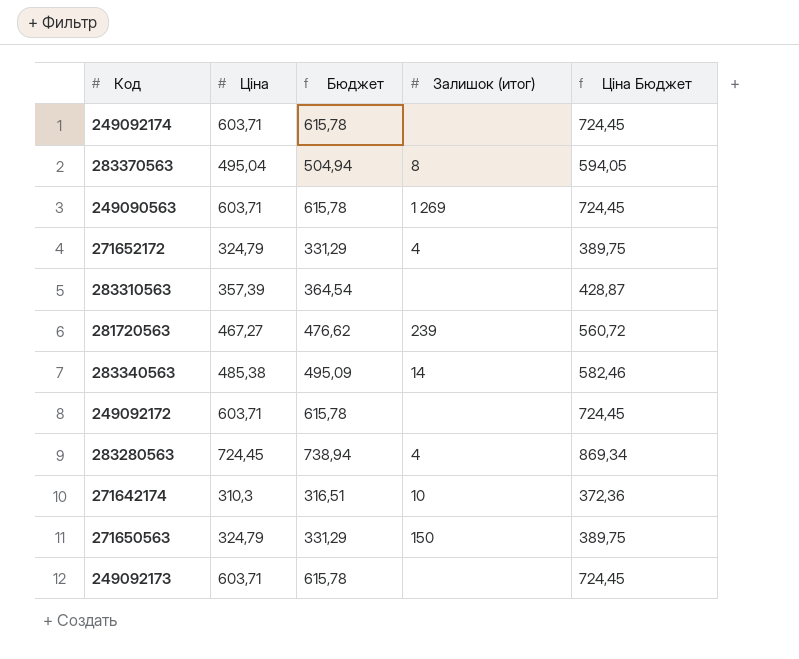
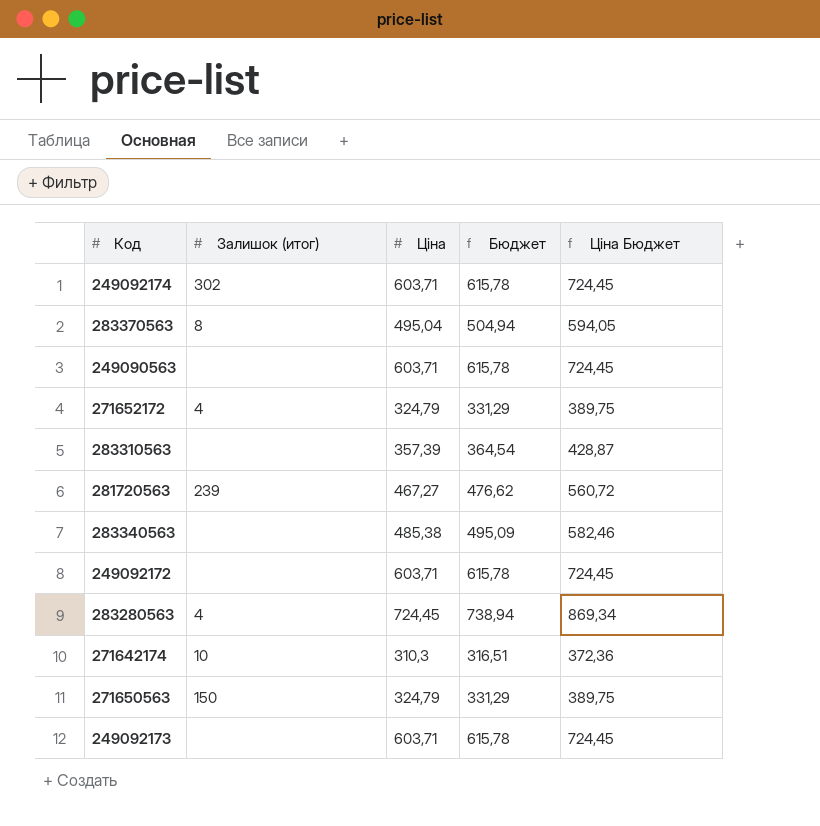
column Залишок (итог) | position: 4 -> 2
249092174 | Залишок (итог): none -> 302
249090563 | Залишок (итог): 1 269 -> none
283340563 | Залишок (итог): 14 -> none

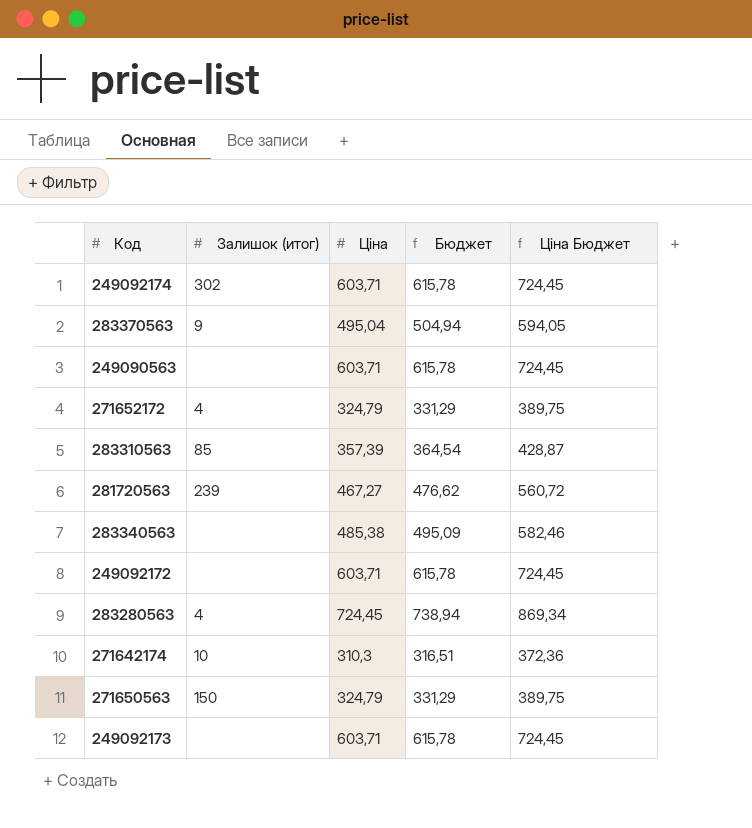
283370563 | Залишок (итог): 8 -> 9
283310563 | Залишок (итог): none -> 85

